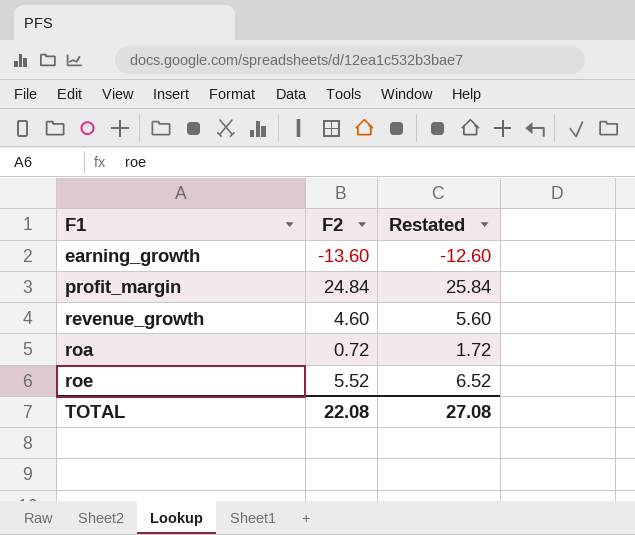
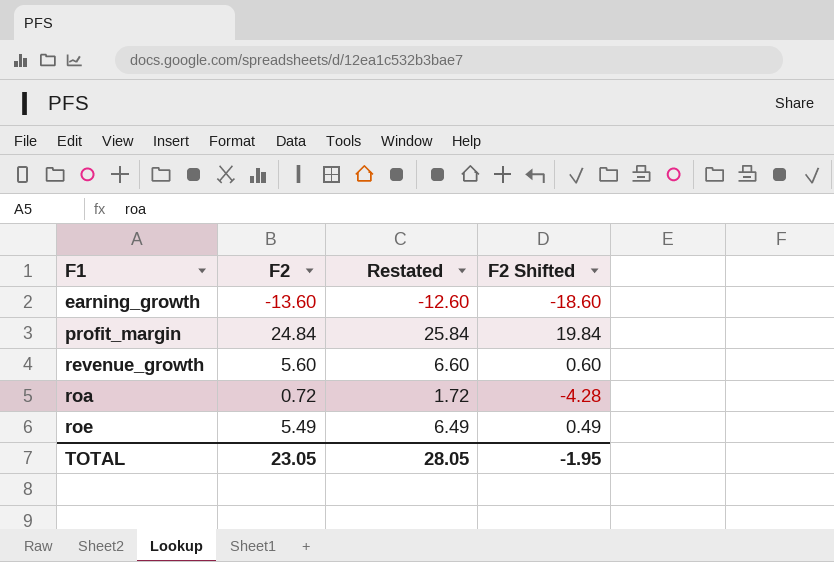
column F2 Shifted | formula: none -> [F2] - 5
revenue_growth | F2: 4.60 -> 5.60
revenue_growth | Restated: 5.60 -> 6.60
roe | F2: 5.52 -> 5.49
roe | Restated: 6.52 -> 6.49
TOTAL | F2: 22.08 -> 23.05
TOTAL | Restated: 27.08 -> 28.05

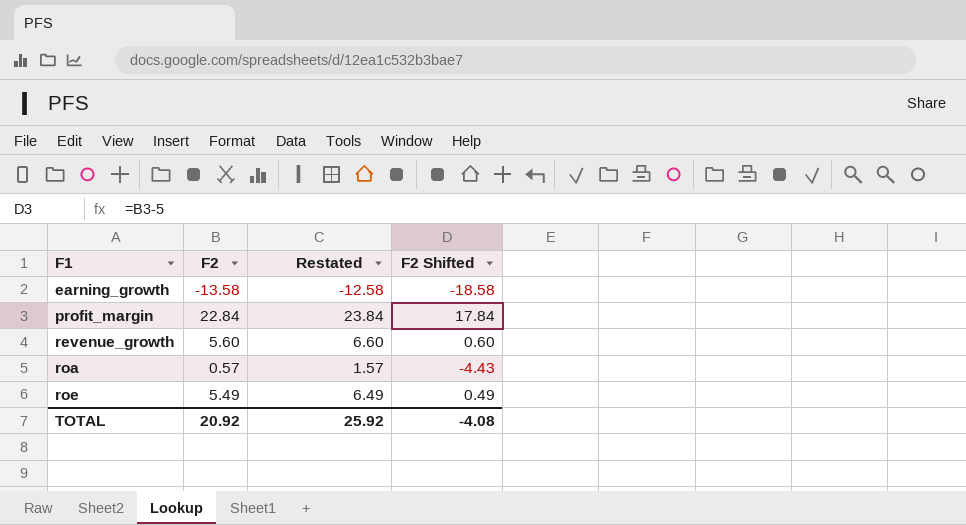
earning_growth | F2: -13.60 -> -13.58
earning_growth | Restated: -12.60 -> -12.58
earning_growth | F2 Shifted: -18.60 -> -18.58
profit_margin | F2: 24.84 -> 22.84
profit_margin | Restated: 25.84 -> 23.84
profit_margin | F2 Shifted: 19.84 -> 17.84
roa | F2: 0.72 -> 0.57
roa | Restated: 1.72 -> 1.57
roa | F2 Shifted: -4.28 -> -4.43
TOTAL | F2: 23.05 -> 20.92
TOTAL | Restated: 28.05 -> 25.92
TOTAL | F2 Shifted: -1.95 -> -4.08

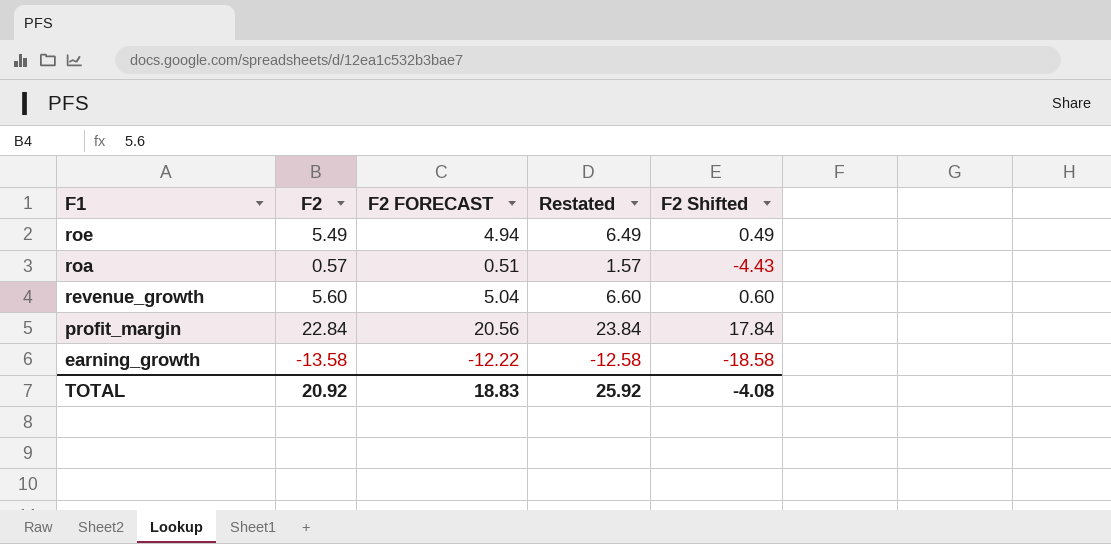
row order: F1 ascending -> F1 descending
column F2 FORECAST | formula: none -> [F2] * 0.9

